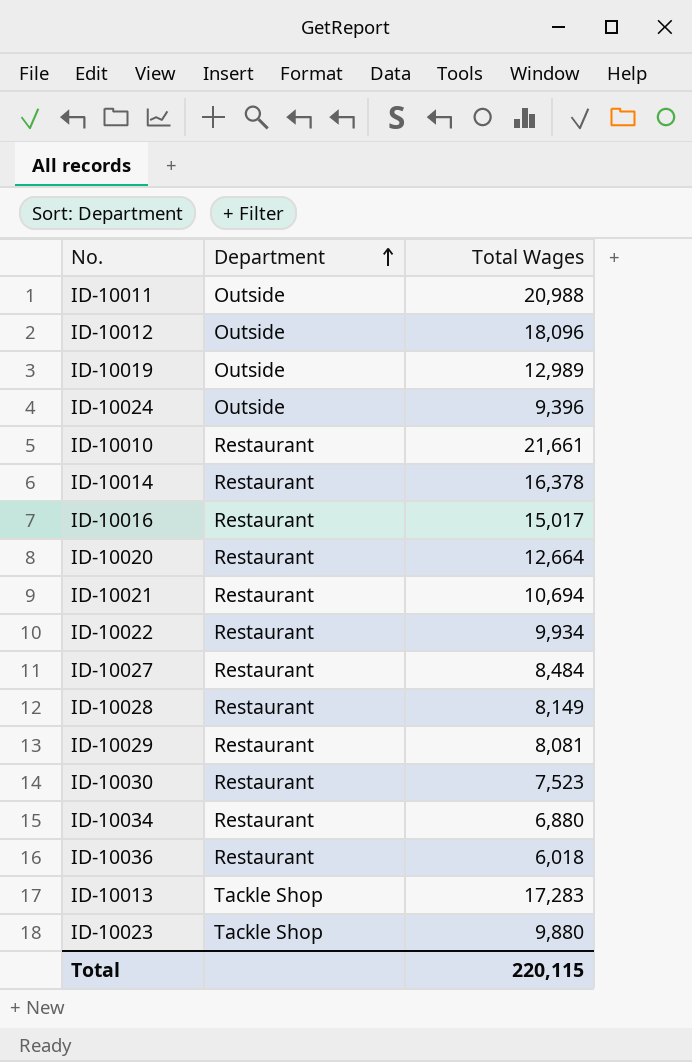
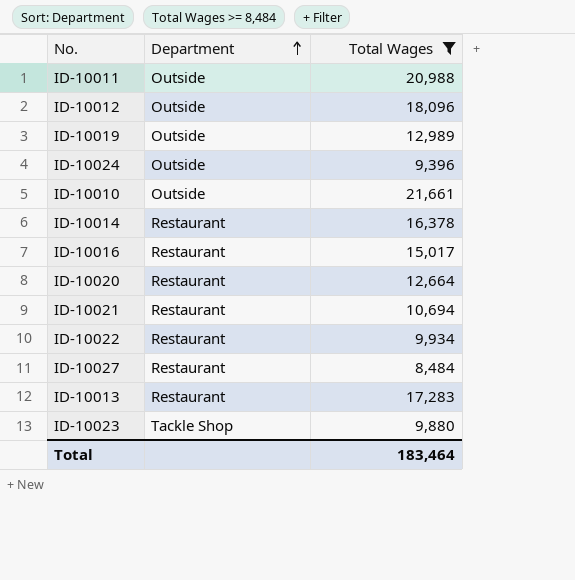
filter: none -> Total Wages >= 8,484
ID-10010 | Department: Restaurant -> Outside
ID-10013 | Department: Tackle Shop -> Restaurant
Total | Total Wages: 220,115 -> 183,464

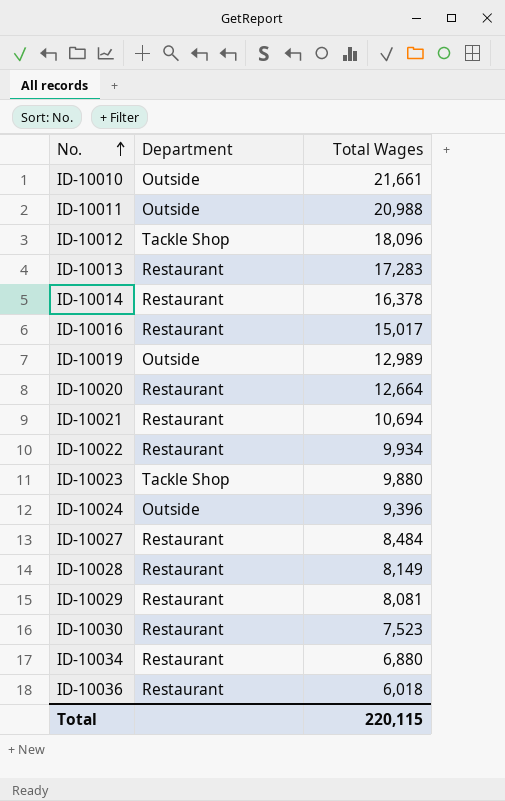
filter: Total Wages >= 8,484 -> none
row order: Department ascending -> No. ascending
ID-10012 | Department: Outside -> Tackle Shop
Total | Total Wages: 183,464 -> 220,115

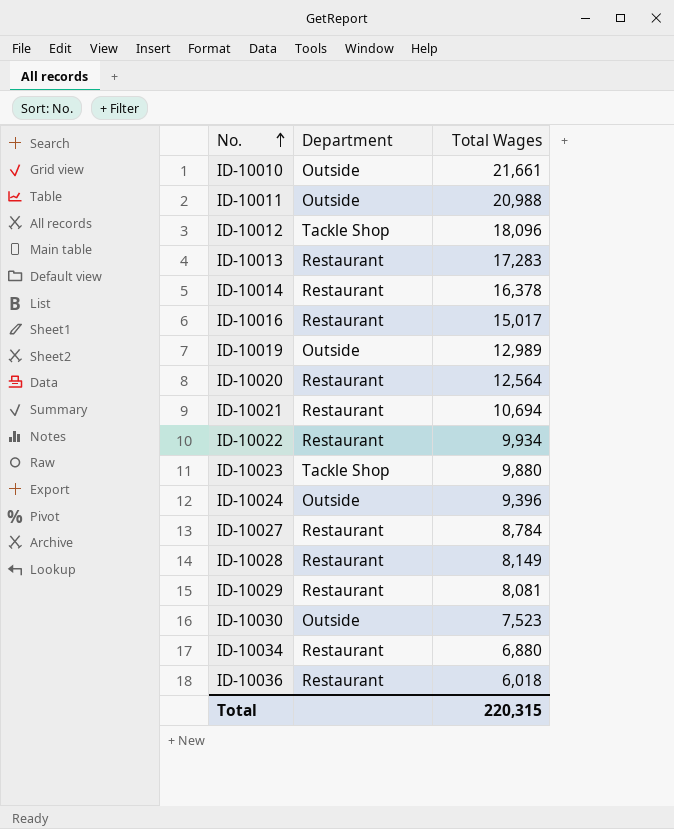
ID-10020 | Total Wages: 12,664 -> 12,564
ID-10027 | Total Wages: 8,484 -> 8,784
ID-10030 | Department: Restaurant -> Outside
Total | Total Wages: 220,115 -> 220,315

